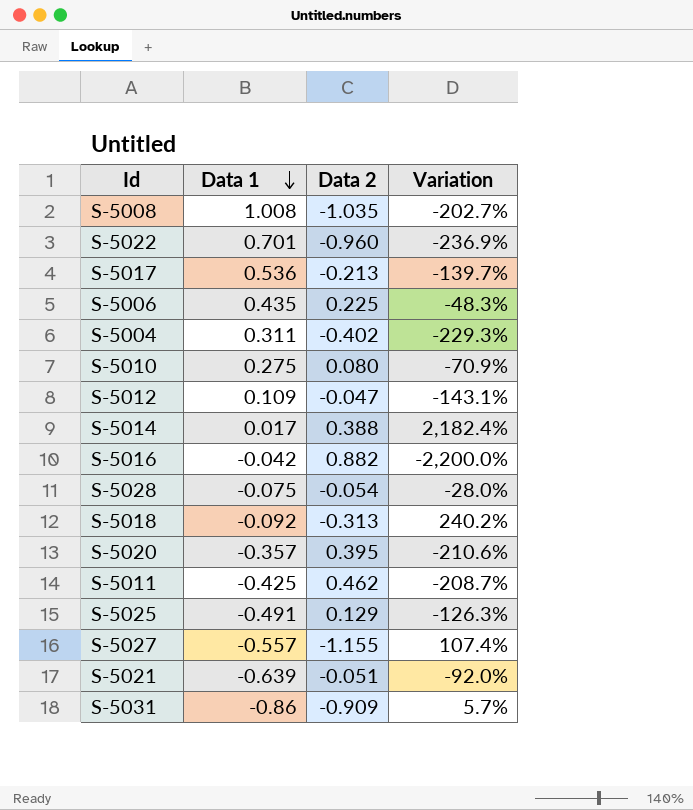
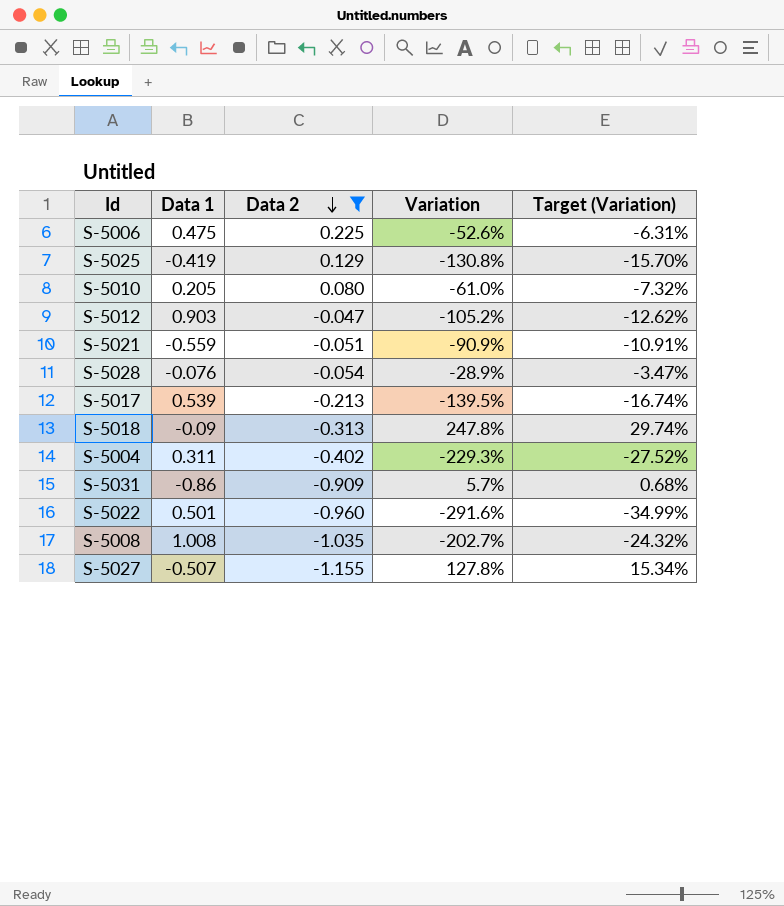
filter: none -> Data 2 <= 0.225
row order: Data 1 descending -> Data 2 descending
column Target (Variation) | formula: none -> [Variation] * 0.12
S-5006 | Data 1: 0.435 -> 0.475
S-5006 | Variation: -48.3% -> -52.6%
S-5025 | Data 1: -0.491 -> -0.419
S-5025 | Variation: -126.3% -> -130.8%
S-5010 | Data 1: 0.275 -> 0.205
S-5010 | Variation: -70.9% -> -61.0%
S-5012 | Data 1: 0.109 -> 0.903
S-5012 | Variation: -143.1% -> -105.2%
S-5021 | Data 1: -0.639 -> -0.559
S-5021 | Variation: -92.0% -> -90.9%
S-5028 | Data 1: -0.075 -> -0.076
S-5028 | Variation: -28.0% -> -28.9%
S-5017 | Data 1: 0.536 -> 0.539
S-5017 | Variation: -139.7% -> -139.5%
S-5018 | Data 1: -0.092 -> -0.09
S-5018 | Variation: 240.2% -> 247.8%
S-5022 | Data 1: 0.701 -> 0.501
S-5022 | Variation: -236.9% -> -291.6%
S-5027 | Data 1: -0.557 -> -0.507
S-5027 | Variation: 107.4% -> 127.8%

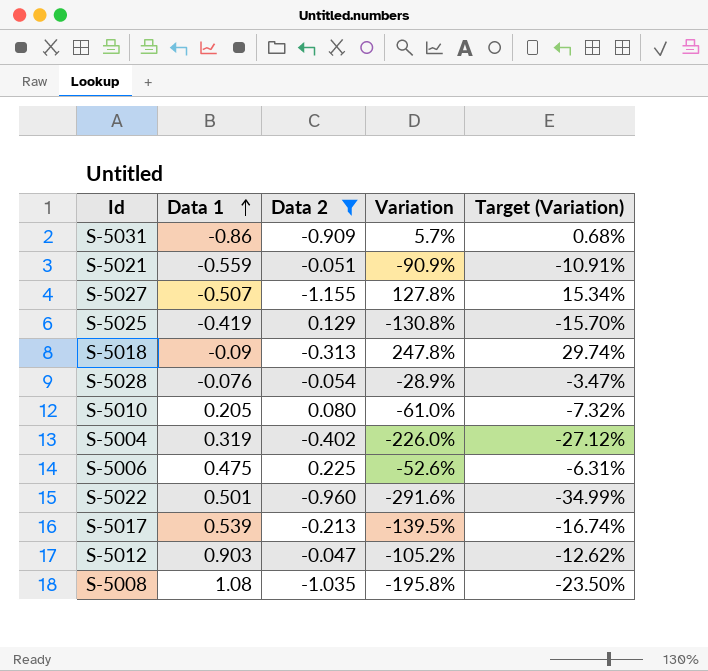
row order: Data 2 descending -> Data 1 ascending
S-5004 | Data 1: 0.311 -> 0.319
S-5004 | Variation: -229.3% -> -226.0%
S-5004 | Target (Variation): -27.52% -> -27.12%
S-5008 | Data 1: 1.008 -> 1.08
S-5008 | Variation: -202.7% -> -195.8%
S-5008 | Target (Variation): -24.32% -> -23.50%

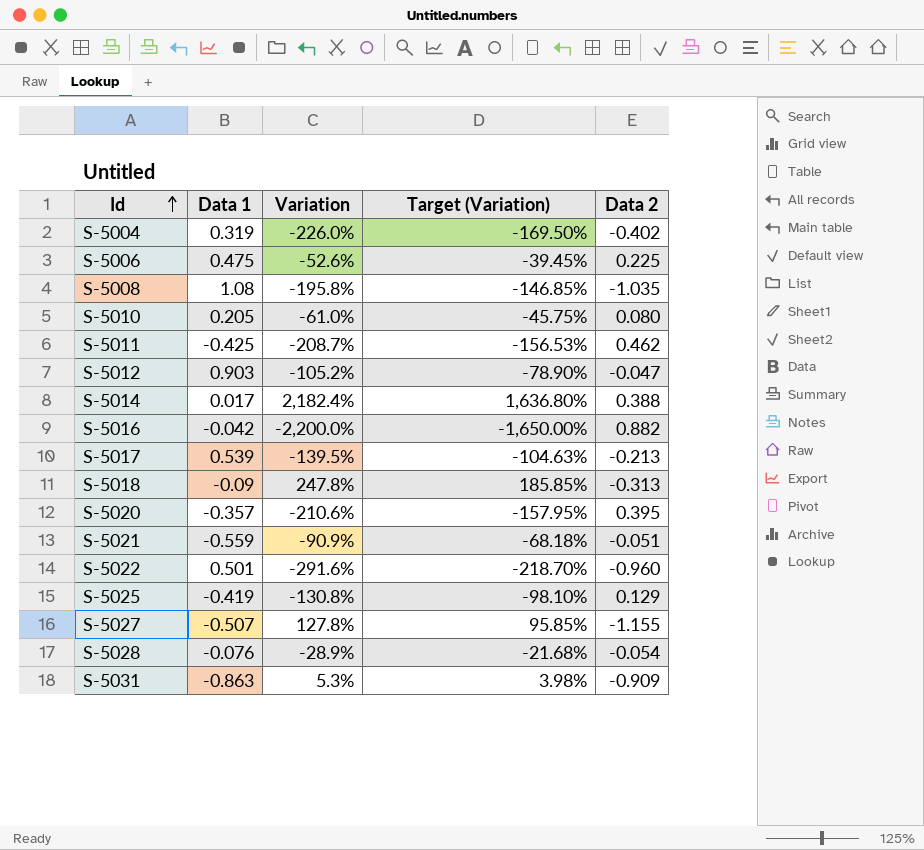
filter: Data 2 <= 0.225 -> none
row order: Data 1 ascending -> Id ascending
column Target (Variation) | formula: [Variation] * 0.12 -> [Variation] * 0.75
column Data 2 | position: 3 -> 5
S-5031 | Data 1: -0.86 -> -0.863
S-5031 | Variation: 5.7% -> 5.3%

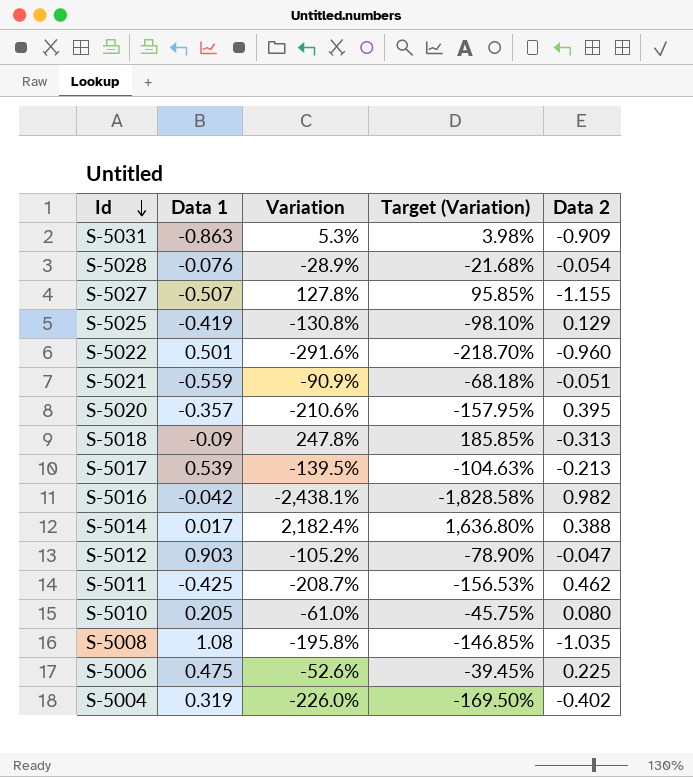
row order: Id ascending -> Id descending
S-5016 | Variation: -2,200.0% -> -2,438.1%
S-5016 | Target (Variation): -1,650.00% -> -1,828.58%
S-5016 | Data 2: 0.882 -> 0.982

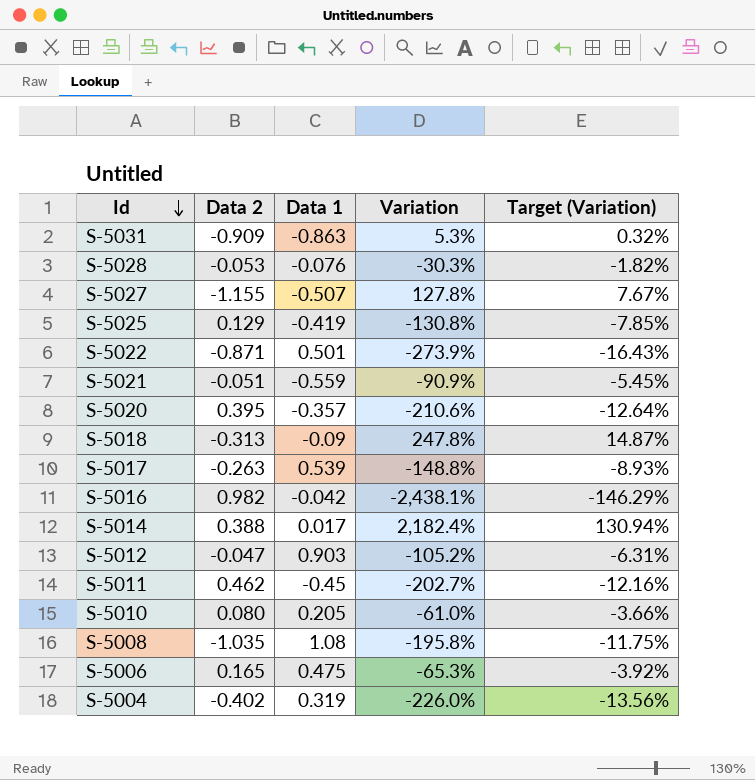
column Data 2 | position: 5 -> 2
column Target (Variation) | formula: [Variation] * 0.75 -> [Variation] * 0.06
S-5028 | Data 2: -0.054 -> -0.053
S-5028 | Variation: -28.9% -> -30.3%
S-5022 | Data 2: -0.960 -> -0.871
S-5022 | Variation: -291.6% -> -273.9%
S-5017 | Data 2: -0.213 -> -0.263
S-5017 | Variation: -139.5% -> -148.8%
S-5011 | Data 1: -0.425 -> -0.45
S-5011 | Variation: -208.7% -> -202.7%
S-5006 | Data 2: 0.225 -> 0.165
S-5006 | Variation: -52.6% -> -65.3%

